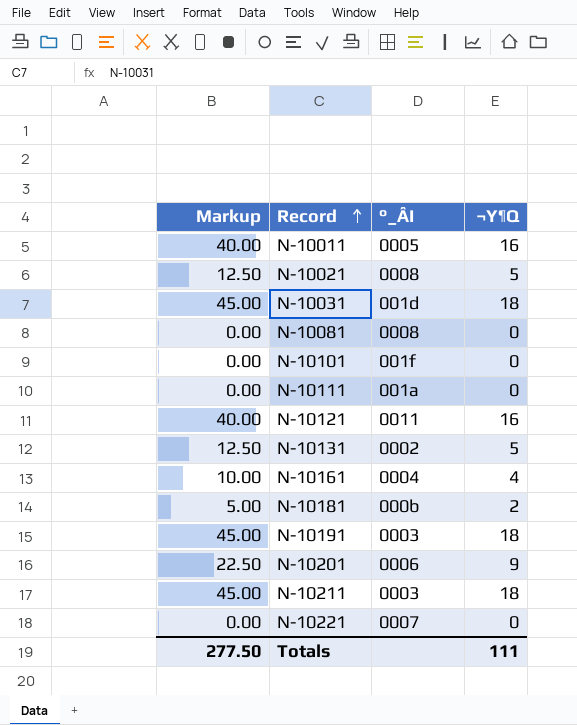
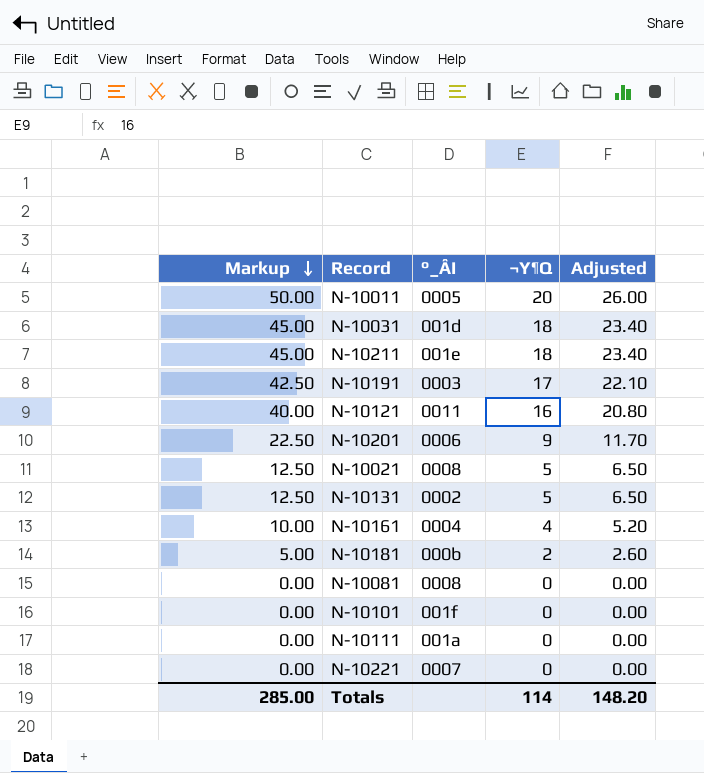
row order: Record ascending -> Markup descending
column Adjusted | formula: none -> [¬Y¶Q] * 1.3
N-10011 | Markup: 40.00 -> 50.00
N-10011 | ¬Y¶Q: 16 -> 20
N-10211 | °_ÂI: 0003 -> 001e
N-10191 | Markup: 45.00 -> 42.50
N-10191 | ¬Y¶Q: 18 -> 17
Totals | Markup: 277.50 -> 285.00
Totals | ¬Y¶Q: 111 -> 114

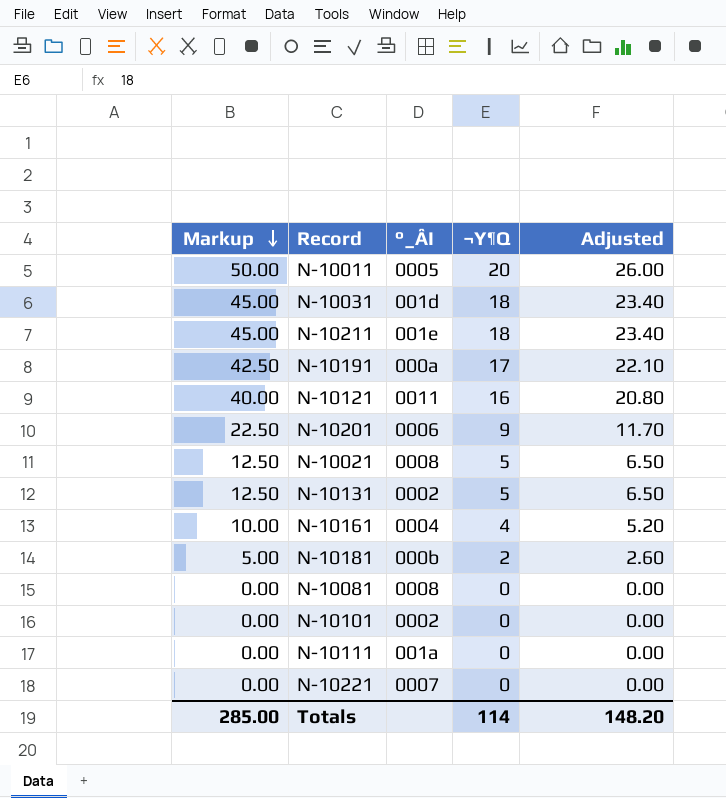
N-10191 | °_ÂI: 0003 -> 000a
N-10101 | °_ÂI: 001f -> 0002

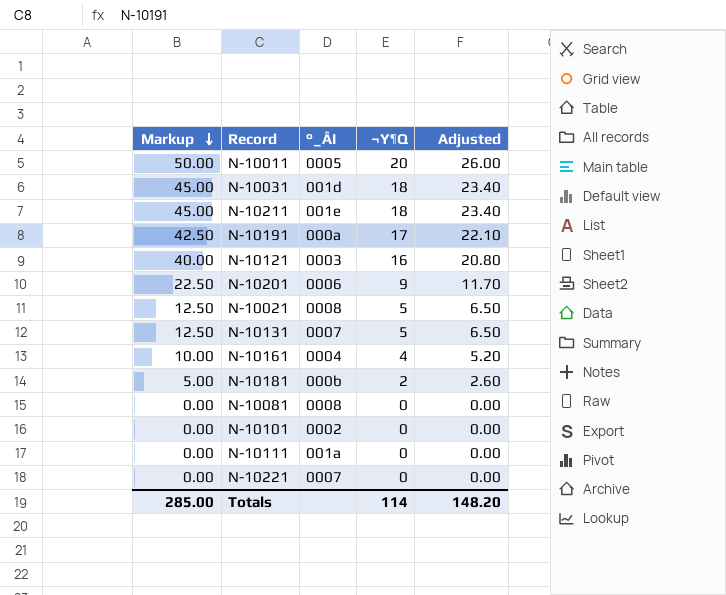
N-10121 | °_ÂI: 0011 -> 0003
N-10131 | °_ÂI: 0002 -> 0007

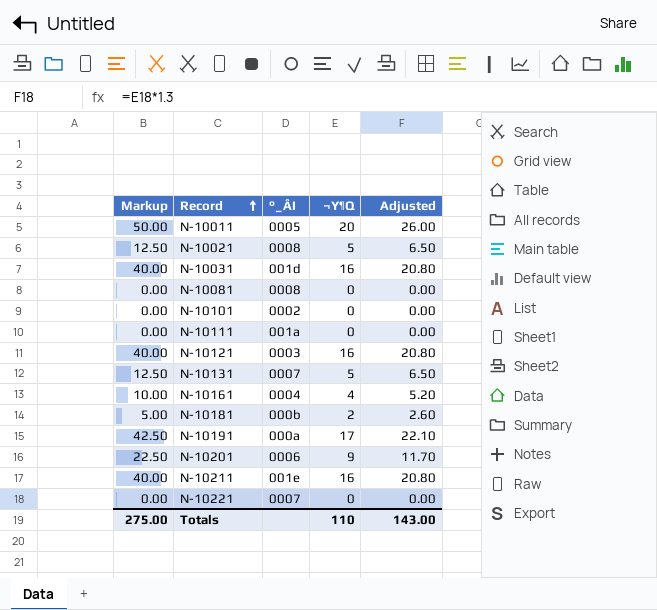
row order: Markup descending -> Record ascending
N-10031 | Markup: 45.00 -> 40.00
N-10031 | ¬Y¶Q: 18 -> 16
N-10031 | Adjusted: 23.40 -> 20.80
N-10211 | Markup: 45.00 -> 40.00
N-10211 | ¬Y¶Q: 18 -> 16
N-10211 | Adjusted: 23.40 -> 20.80
Totals | Markup: 285.00 -> 275.00
Totals | ¬Y¶Q: 114 -> 110
Totals | Adjusted: 148.20 -> 143.00

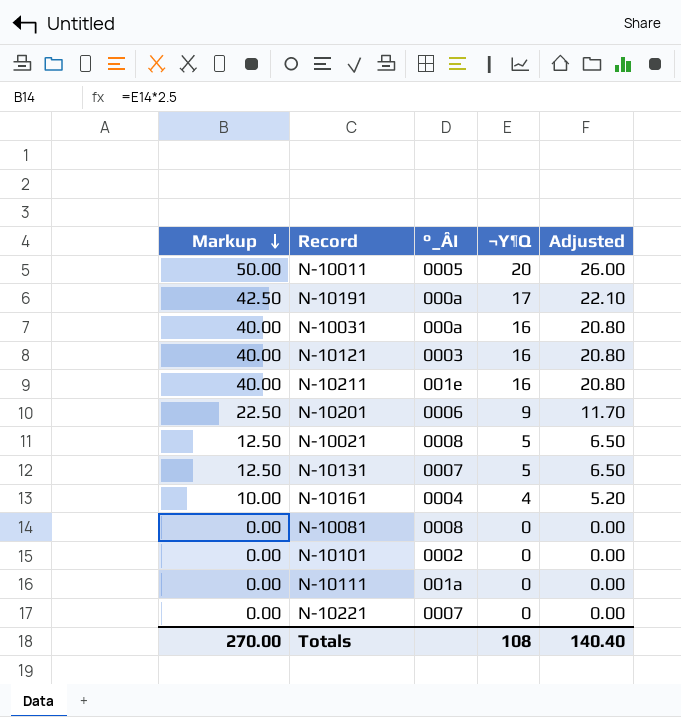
row order: Record ascending -> Markup descending
row N-10181: 5.00 | 000b | 2 | 2.60 -> none
N-10031 | °_ÂI: 001d -> 000a
Totals | Markup: 275.00 -> 270.00
Totals | ¬Y¶Q: 110 -> 108
Totals | Adjusted: 143.00 -> 140.40

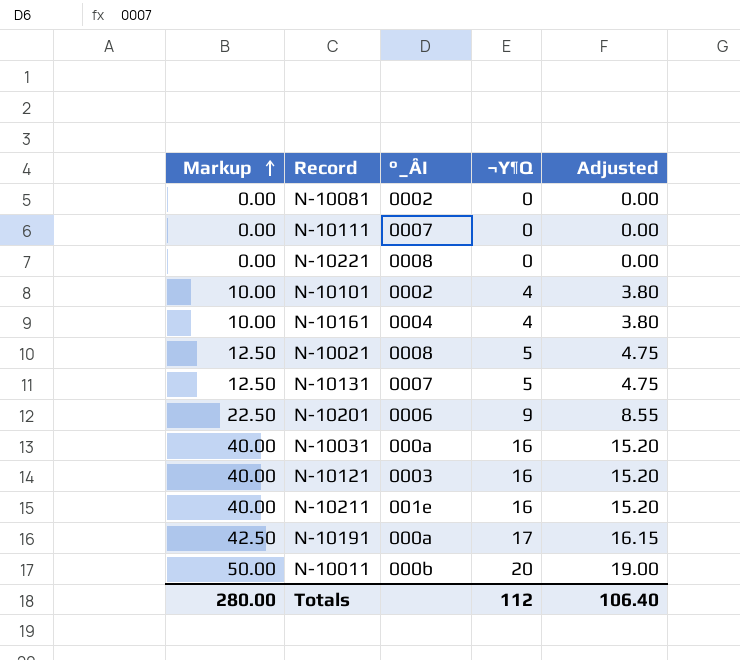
row order: Markup descending -> Markup ascending
column Adjusted | formula: [¬Y¶Q] * 1.3 -> [¬Y¶Q] * 0.95
N-10081 | °_ÂI: 0008 -> 0002
N-10111 | °_ÂI: 001a -> 0007
N-10221 | °_ÂI: 0007 -> 0008
N-10101 | Markup: 0.00 -> 10.00
N-10101 | ¬Y¶Q: 0 -> 4
N-10011 | °_ÂI: 0005 -> 000b
Totals | Markup: 270.00 -> 280.00
Totals | ¬Y¶Q: 108 -> 112
Totals | Adjusted: 140.40 -> 106.40

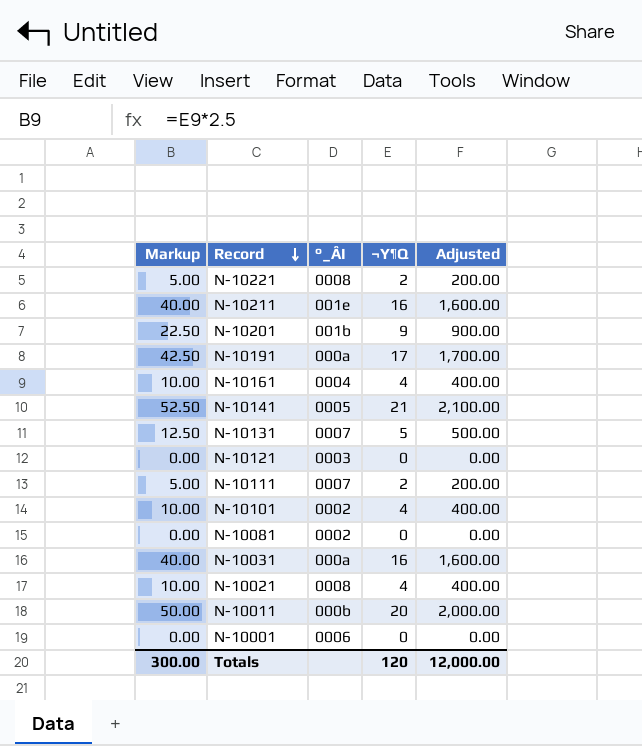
row order: Markup ascending -> Record descending
column Adjusted | formula: [¬Y¶Q] * 0.95 -> [¬Y¶Q] * 100
N-10221 | Markup: 0.00 -> 5.00
N-10221 | ¬Y¶Q: 0 -> 2
N-10201 | °_ÂI: 0006 -> 001b
row N-10141: none -> 52.50 | 0005 | 21 | 2,100.00
N-10121 | Markup: 40.00 -> 0.00
N-10121 | ¬Y¶Q: 16 -> 0
N-10111 | Markup: 0.00 -> 5.00
N-10111 | ¬Y¶Q: 0 -> 2
N-10021 | Markup: 12.50 -> 10.00
N-10021 | ¬Y¶Q: 5 -> 4
row N-10001: none -> 0.00 | 0006 | 0 | 0.00
Totals | Markup: 280.00 -> 300.00
Totals | ¬Y¶Q: 112 -> 120
Totals | Adjusted: 106.40 -> 12,000.00

